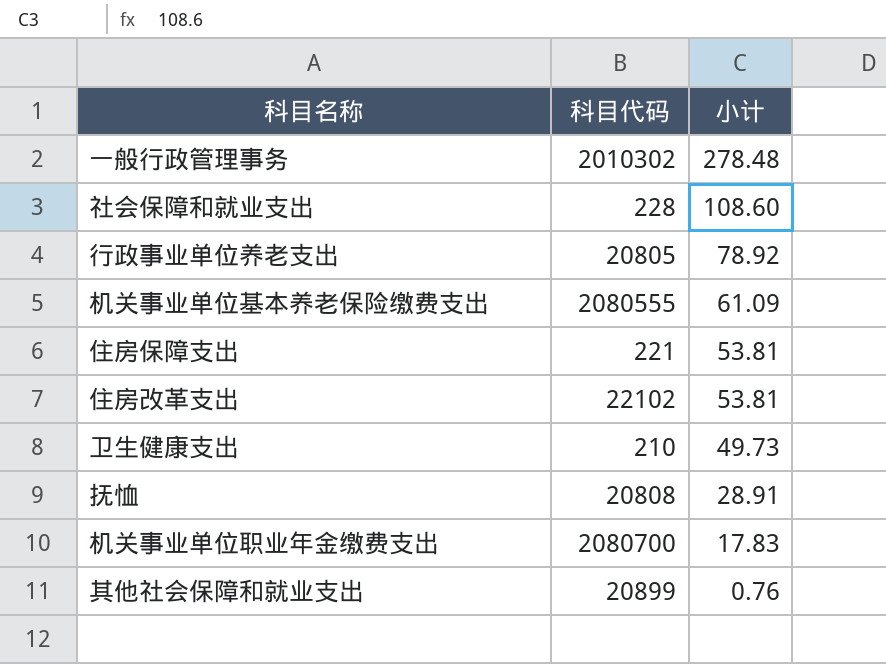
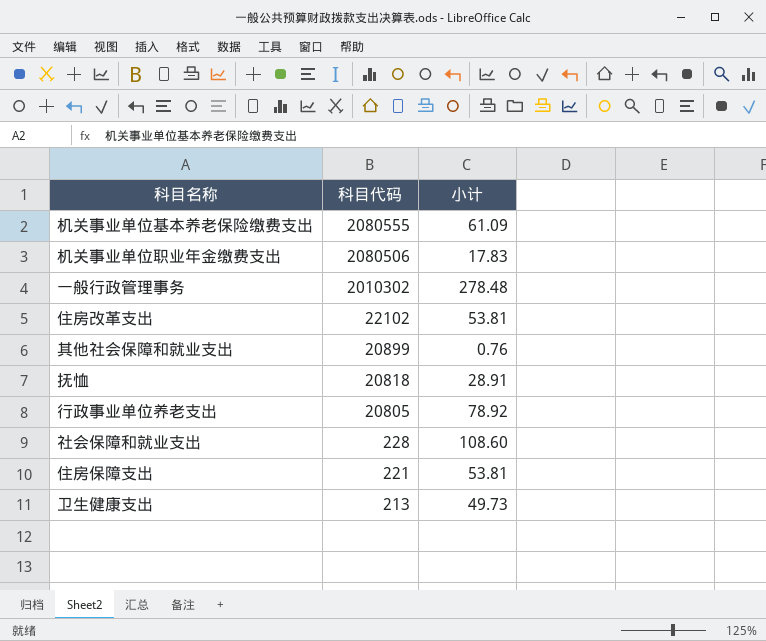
row order: 小计 descending -> 科目代码 descending
机关事业单位职业年金缴费支出 | 科目代码: 2080700 -> 2080506
抚恤 | 科目代码: 20808 -> 20818
卫生健康支出 | 科目代码: 210 -> 213

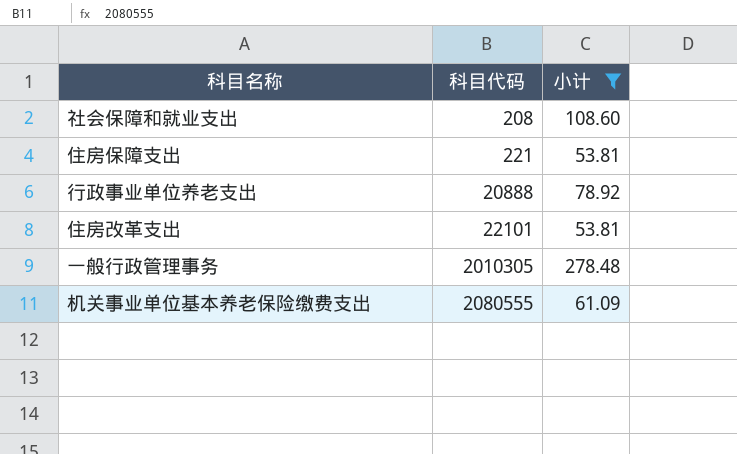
filter: none -> 小计 >= 53.81
row order: 科目代码 descending -> 科目代码 ascending
社会保障和就业支出 | 科目代码: 228 -> 208
行政事业单位养老支出 | 科目代码: 20805 -> 20888
住房改革支出 | 科目代码: 22102 -> 22101
一般行政管理事务 | 科目代码: 2010302 -> 2010305

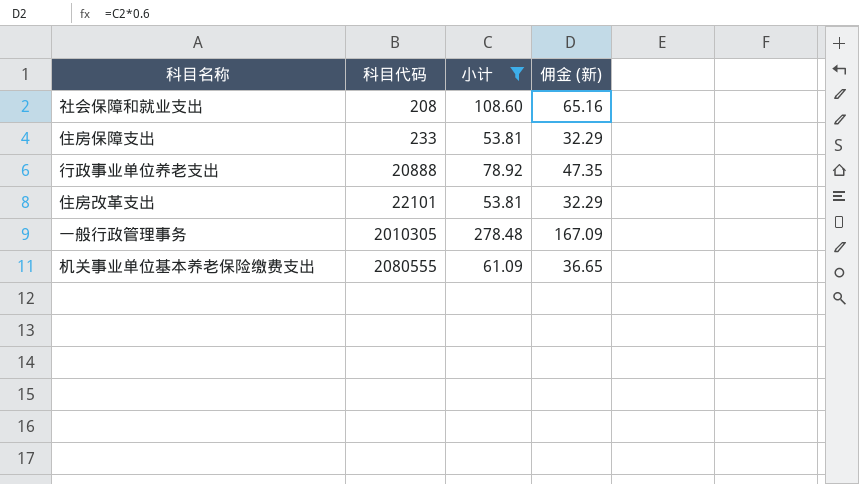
column 佣金 (新) | formula: none -> [小计] * 0.6
住房保障支出 | 科目代码: 221 -> 233

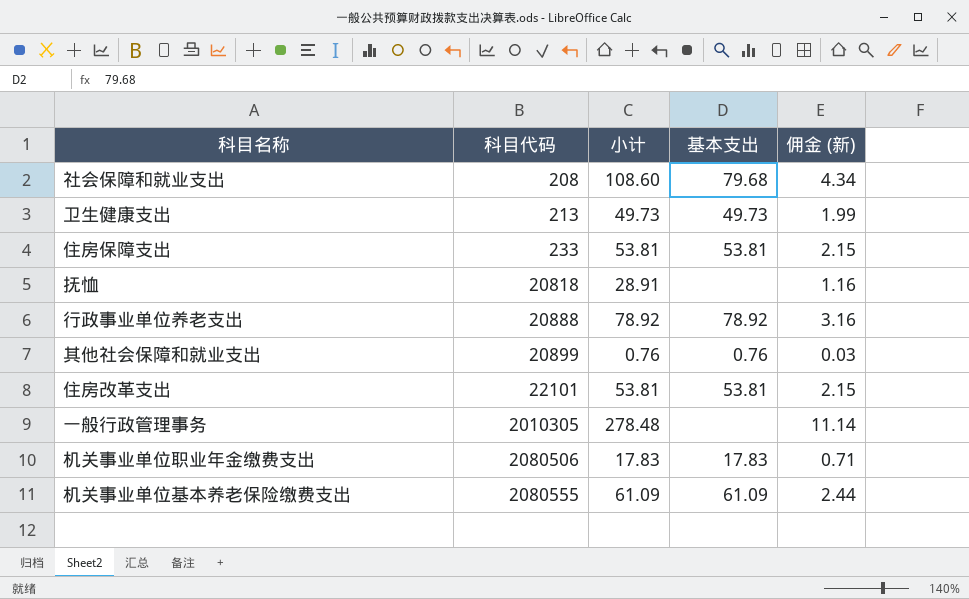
filter: 小计 >= 53.81 -> none
column 基本支出 | position: none -> 4
column 佣金 (新) | formula: [小计] * 0.6 -> [小计] * 0.04

